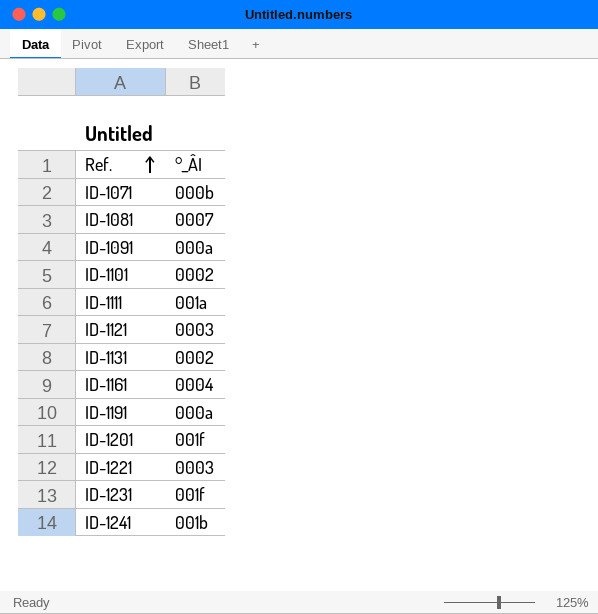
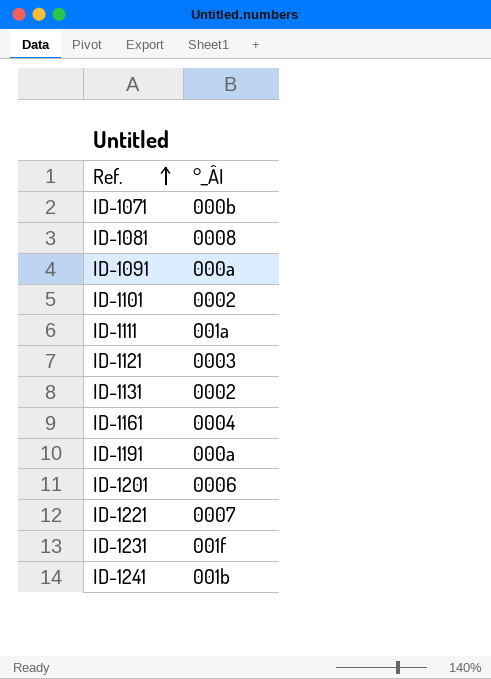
ID-1081 | °_ÂI: 0007 -> 0008
ID-1201 | °_ÂI: 001f -> 0006
ID-1221 | °_ÂI: 0003 -> 0007

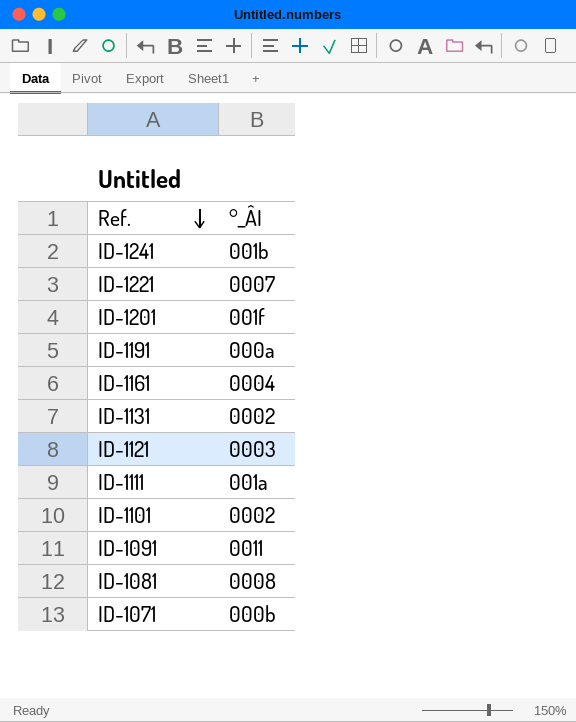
row order: Ref. ascending -> Ref. descending
row ID-1231: 001f -> none
ID-1201 | °_ÂI: 0006 -> 001f
ID-1091 | °_ÂI: 000a -> 0011

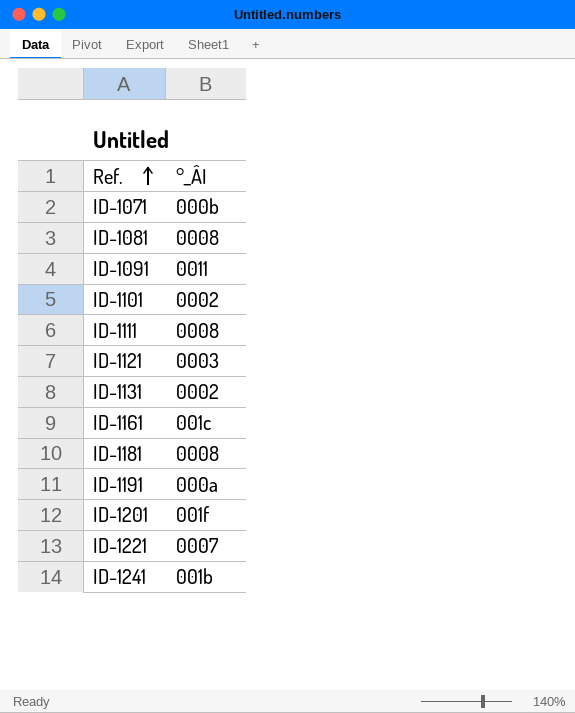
row order: Ref. descending -> Ref. ascending
ID-1111 | °_ÂI: 001a -> 0008
ID-1161 | °_ÂI: 0004 -> 001c
row ID-1181: none -> 0008

